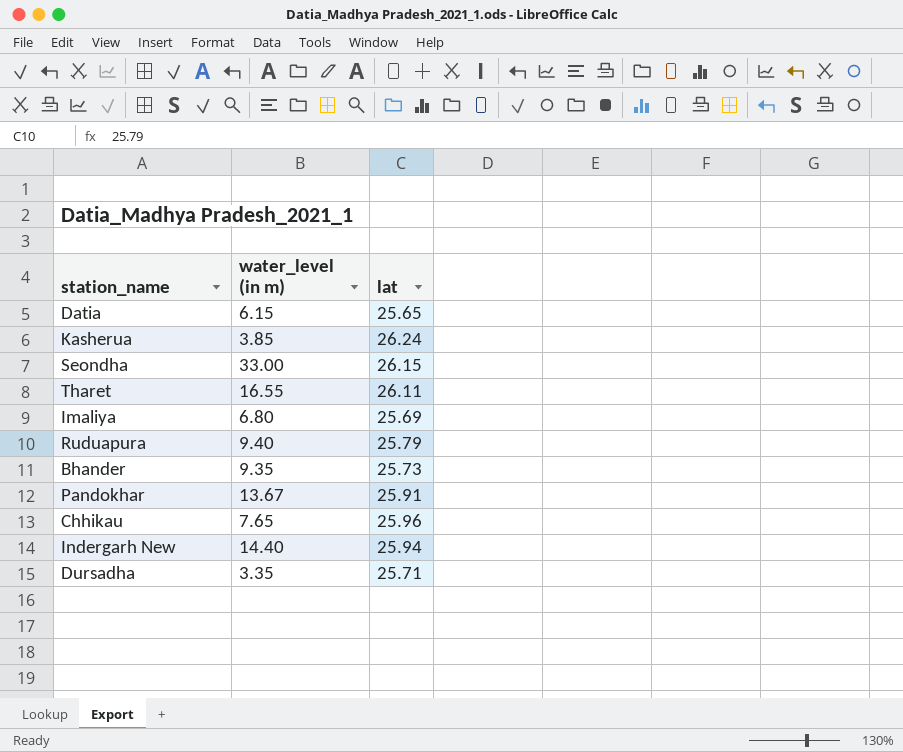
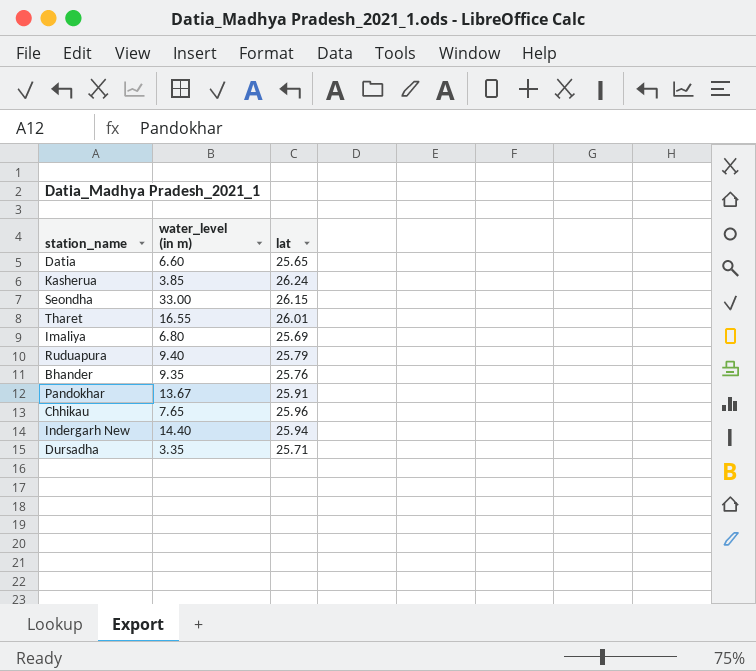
Datia | water_level (in m): 6.15 -> 6.60
Tharet | lat: 26.11 -> 26.01
Bhander | lat: 25.73 -> 25.76

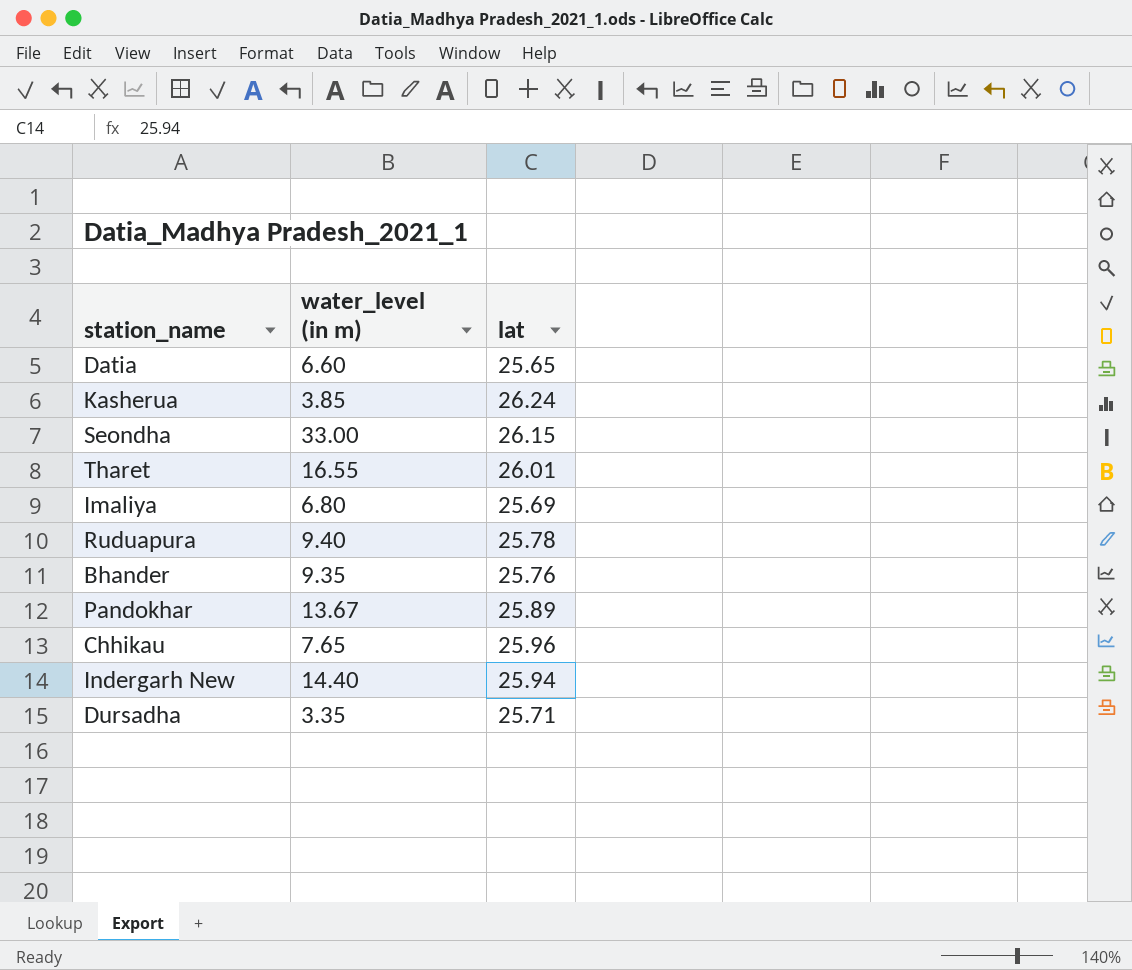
Ruduapura | lat: 25.79 -> 25.78
Pandokhar | lat: 25.91 -> 25.89

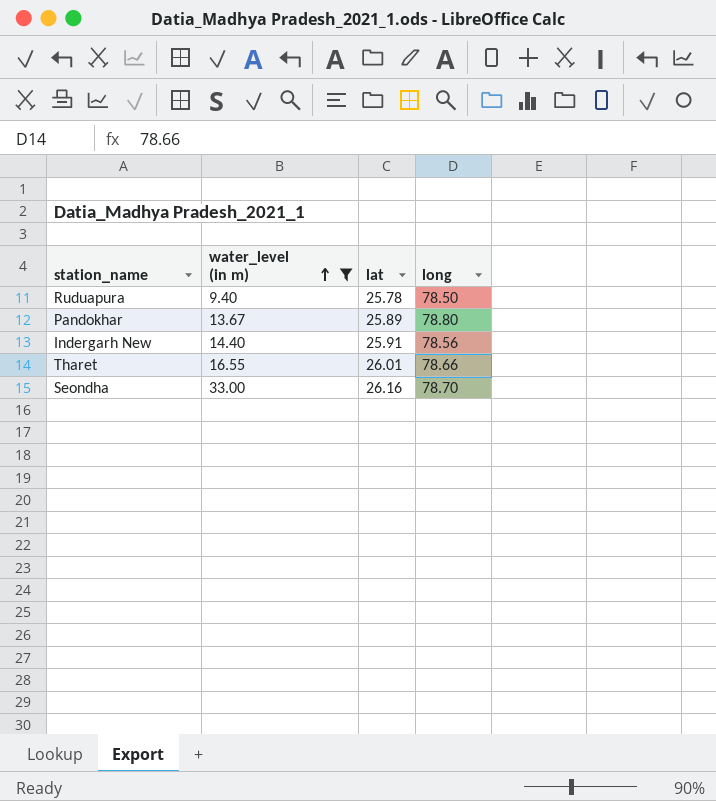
filter: none -> water_level (in m) >= 9.40
row order: none -> water_level (in m) ascending
column long | position: none -> 4
Indergarh New | lat: 25.94 -> 25.91
Seondha | lat: 26.15 -> 26.16

